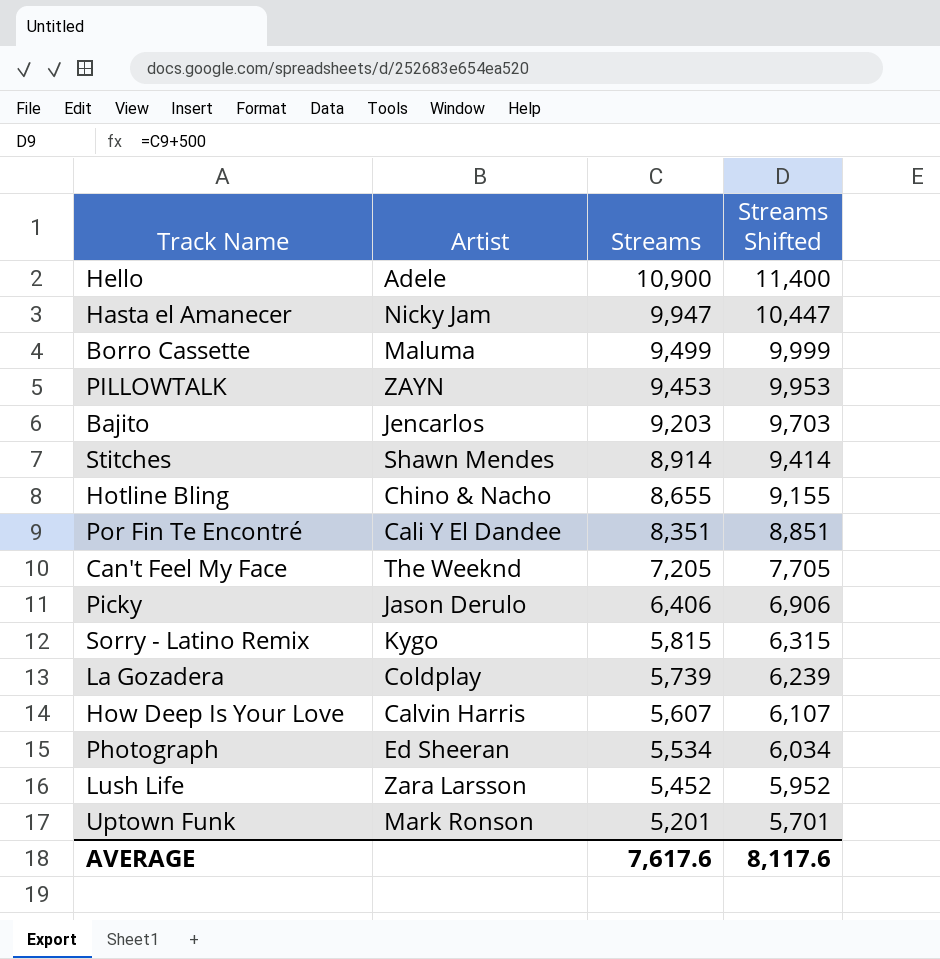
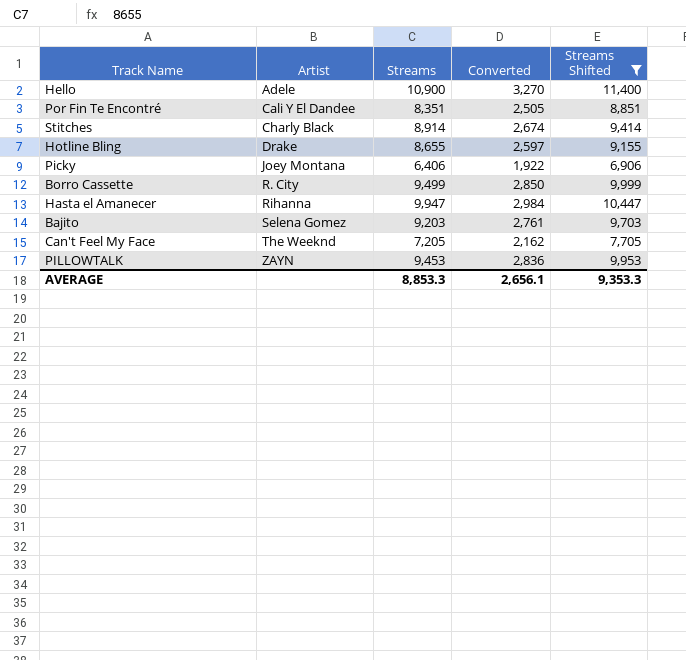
filter: none -> Streams Shifted >= 6,906
row order: Streams descending -> Artist ascending
column Converted | formula: none -> [Streams] * 0.3
Stitches | Artist: Shawn Mendes -> Charly Black
Hotline Bling | Artist: Chino & Nacho -> Drake
Picky | Artist: Jason Derulo -> Joey Montana
Borro Cassette | Artist: Maluma -> R. City
Hasta el Amanecer | Artist: Nicky Jam -> Rihanna
Bajito | Artist: Jencarlos -> Selena Gomez
AVERAGE | Streams: 7,617.6 -> 8,853.3
AVERAGE | Streams Shifted: 8,117.6 -> 9,353.3

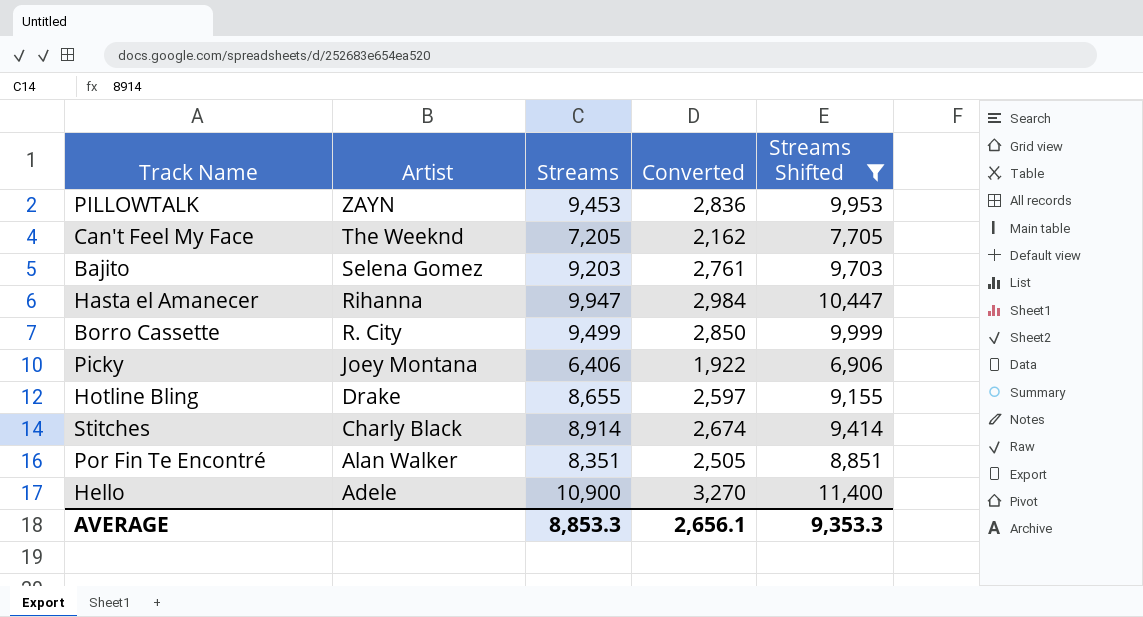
row order: Artist ascending -> Artist descending
Por Fin Te Encontré | Artist: Cali Y El Dandee -> Alan Walker

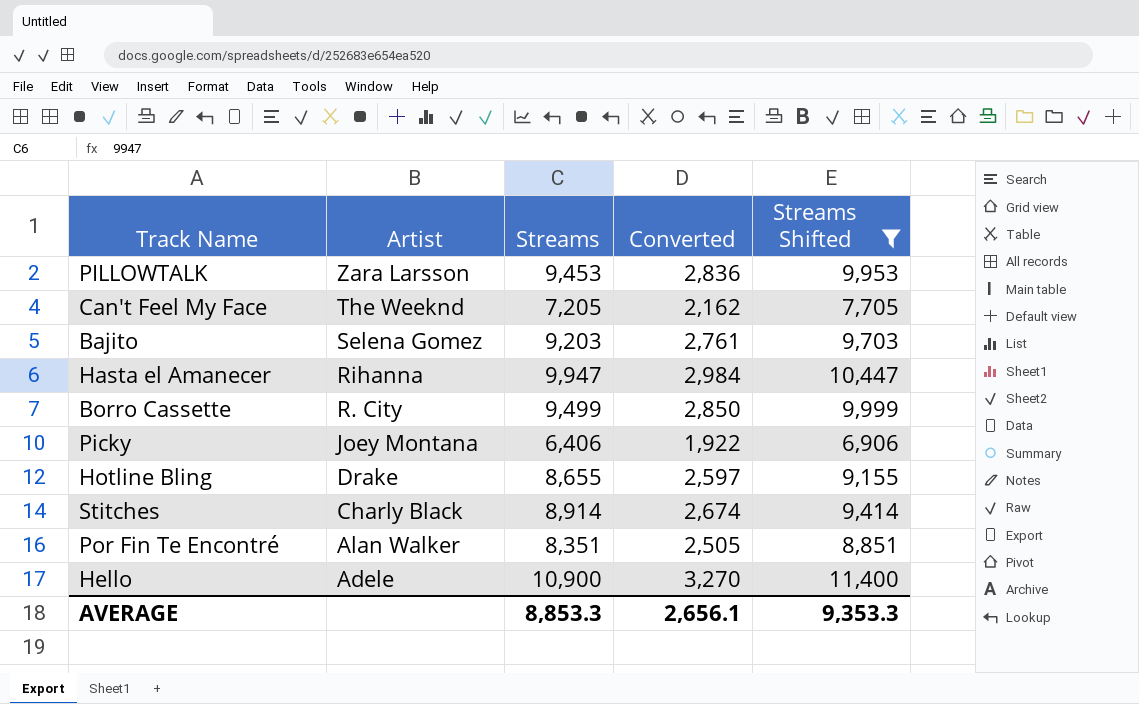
PILLOWTALK | Artist: ZAYN -> Zara Larsson

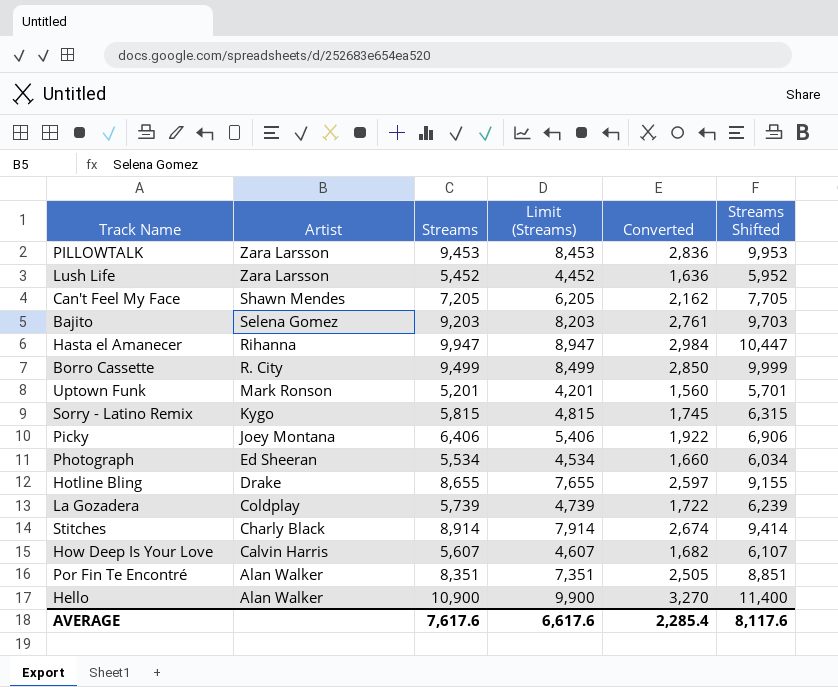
filter: Streams Shifted >= 6,906 -> none
column Limit (Streams) | formula: none -> [Streams] - 1000
Can't Feel My Face | Artist: The Weeknd -> Shawn Mendes
Hello | Artist: Adele -> Alan Walker
AVERAGE | Streams: 8,853.3 -> 7,617.6
AVERAGE | Converted: 2,656.1 -> 2,285.4
AVERAGE | Streams Shifted: 9,353.3 -> 8,117.6

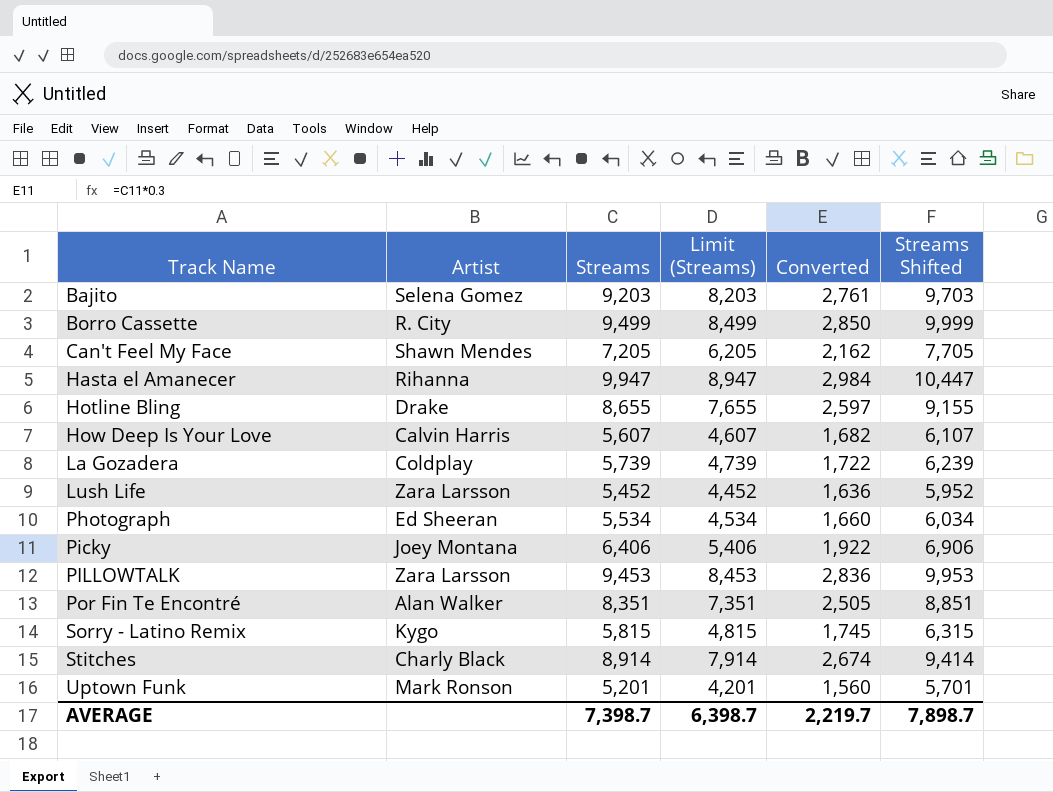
row order: Artist descending -> Track Name ascending
row Hello: Alan Walker | 10,900 | 9,900 | 3,270 | 11,400 -> none
AVERAGE | Streams: 7,617.6 -> 7,398.7
AVERAGE | Limit (Streams): 6,617.6 -> 6,398.7
AVERAGE | Converted: 2,285.4 -> 2,219.7
AVERAGE | Streams Shifted: 8,117.6 -> 7,898.7

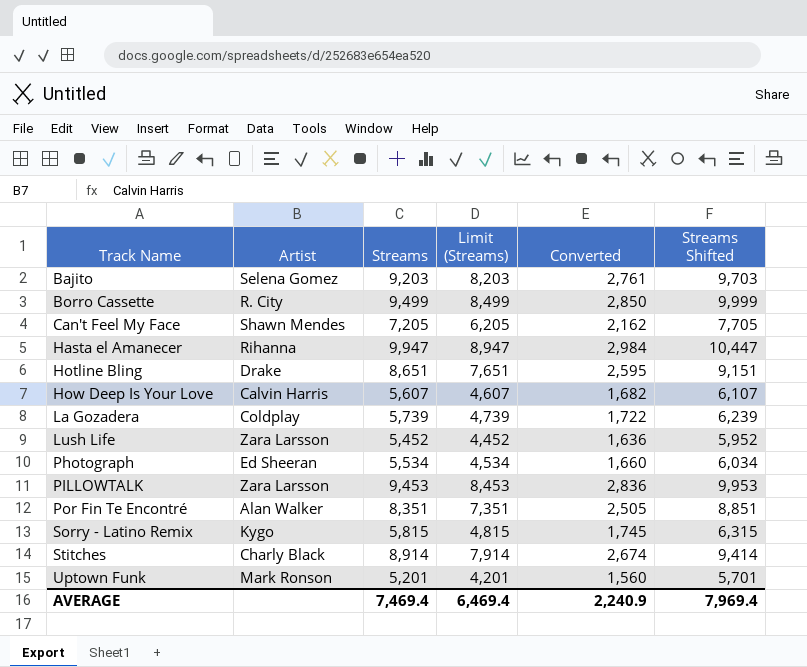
row Picky: Joey Montana | 6,406 | 5,406 | 1,922 | 6,906 -> none
Hotline Bling | Streams: 8,655 -> 8,651
Hotline Bling | Limit (Streams): 7,655 -> 7,651
Hotline Bling | Converted: 2,597 -> 2,595
Hotline Bling | Streams Shifted: 9,155 -> 9,151
AVERAGE | Streams: 7,398.7 -> 7,469.4
AVERAGE | Limit (Streams): 6,398.7 -> 6,469.4
AVERAGE | Converted: 2,219.7 -> 2,240.9
AVERAGE | Streams Shifted: 7,898.7 -> 7,969.4

